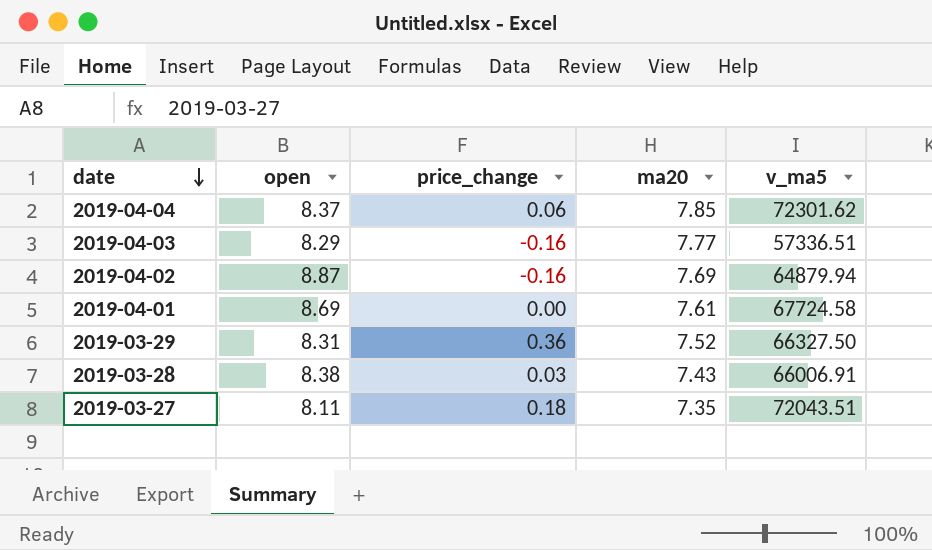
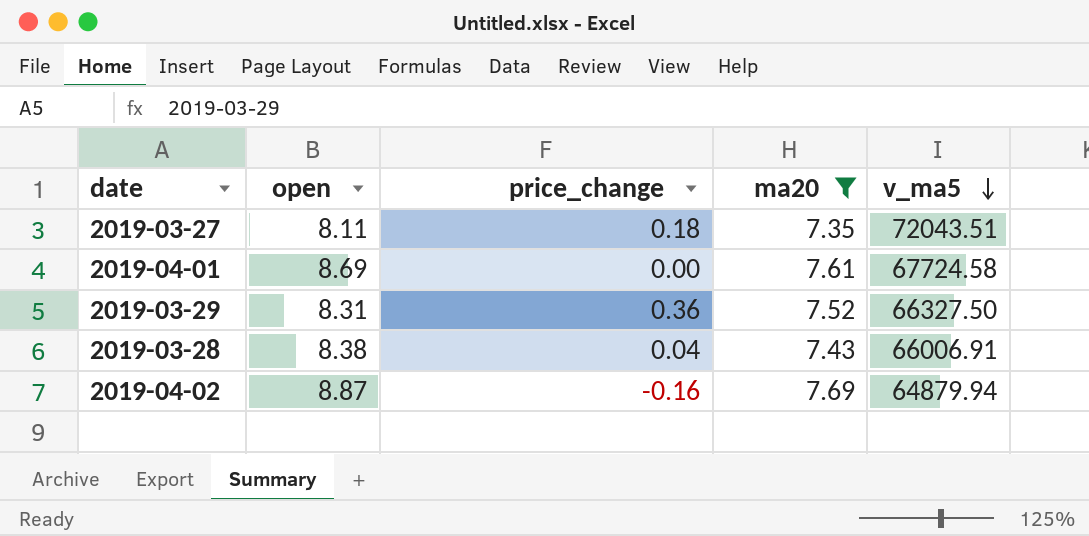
filter: none -> ma20 <= 7.69
row order: date descending -> v_ma5 descending
2019-03-28 | price_change: 0.03 -> 0.04

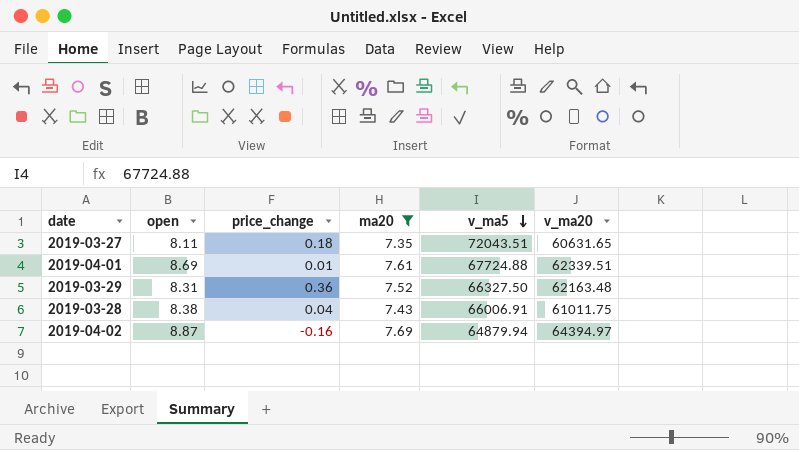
column v_ma20 | position: none -> 6
2019-04-01 | price_change: 0.00 -> 0.01
2019-04-01 | v_ma5: 67724.58 -> 67724.88

